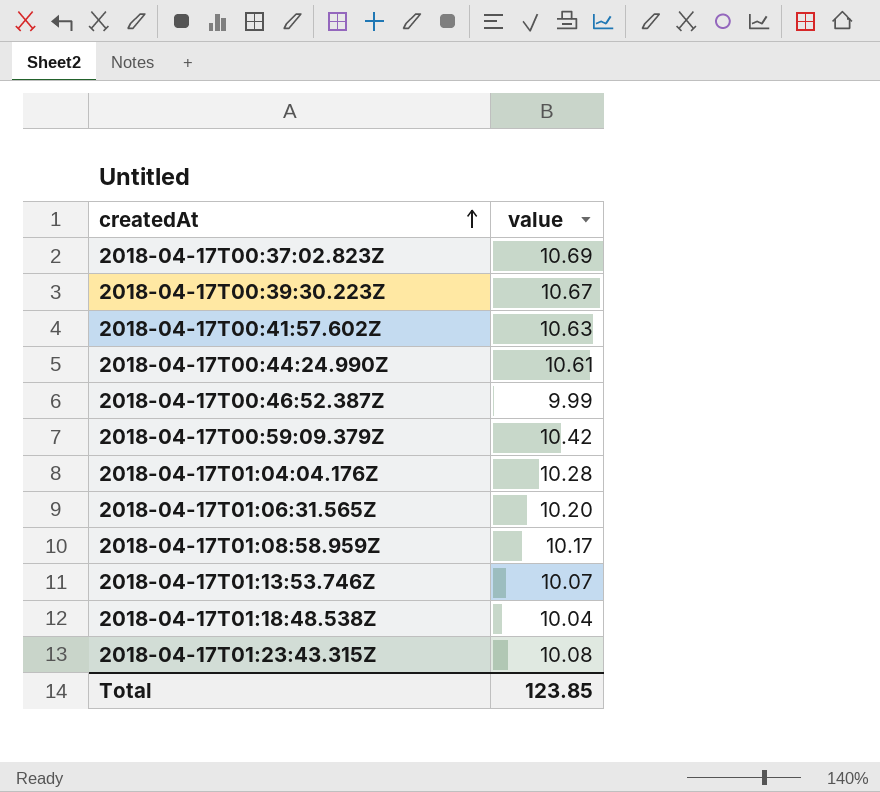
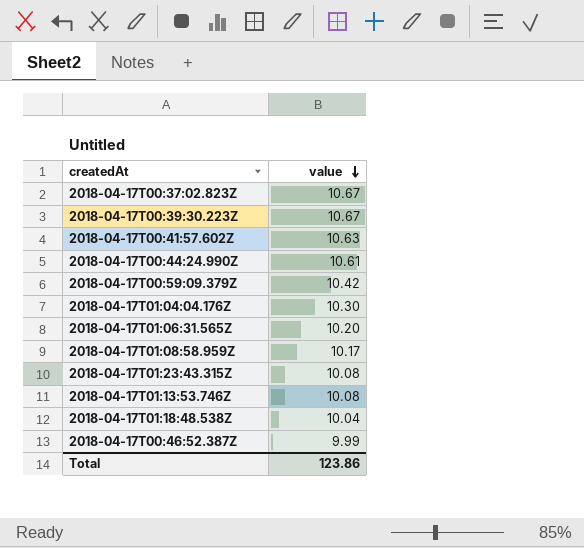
row order: createdAt ascending -> value descending
2018-04-17T00:37:02.823Z | value: 10.69 -> 10.67
2018-04-17T01:04:04.176Z | value: 10.28 -> 10.30
2018-04-17T01:13:53.746Z | value: 10.07 -> 10.08
Total | value: 123.85 -> 123.86

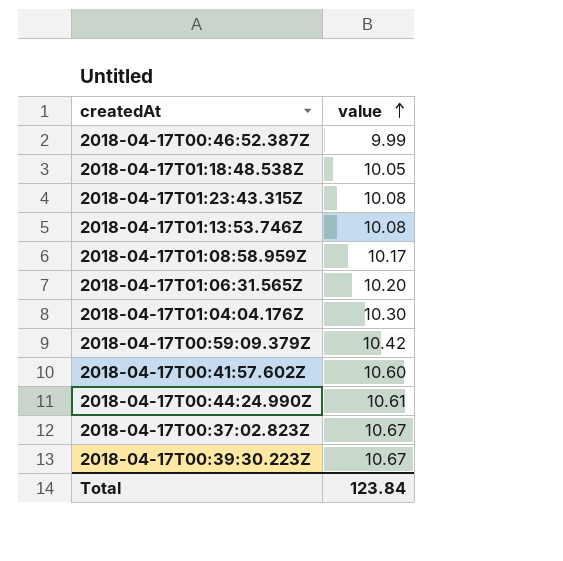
row order: value descending -> value ascending
2018-04-17T01:18:48.538Z | value: 10.04 -> 10.05
2018-04-17T00:41:57.602Z | value: 10.63 -> 10.60
Total | value: 123.86 -> 123.84

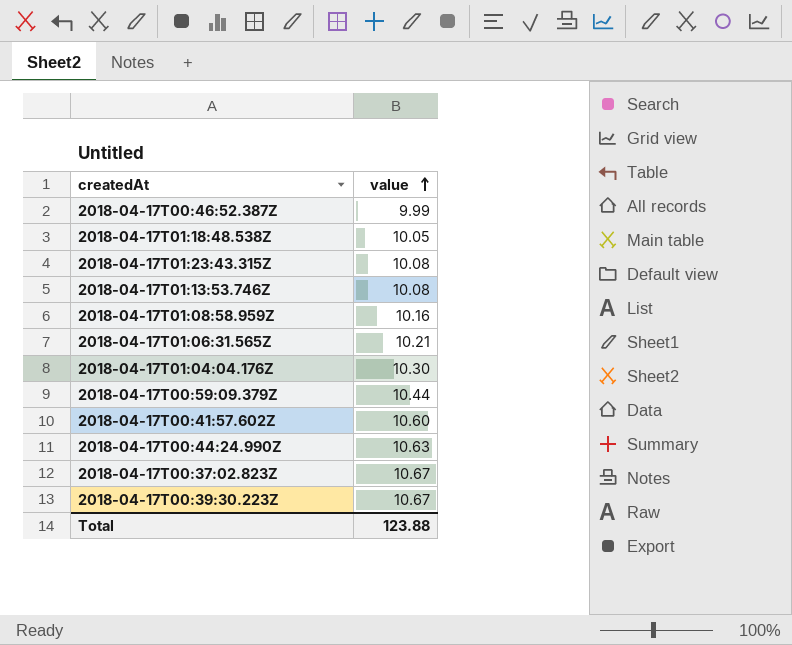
2018-04-17T01:08:58.959Z | value: 10.17 -> 10.16
2018-04-17T01:06:31.565Z | value: 10.20 -> 10.21
2018-04-17T00:59:09.379Z | value: 10.42 -> 10.44
2018-04-17T00:44:24.990Z | value: 10.61 -> 10.63
Total | value: 123.84 -> 123.88

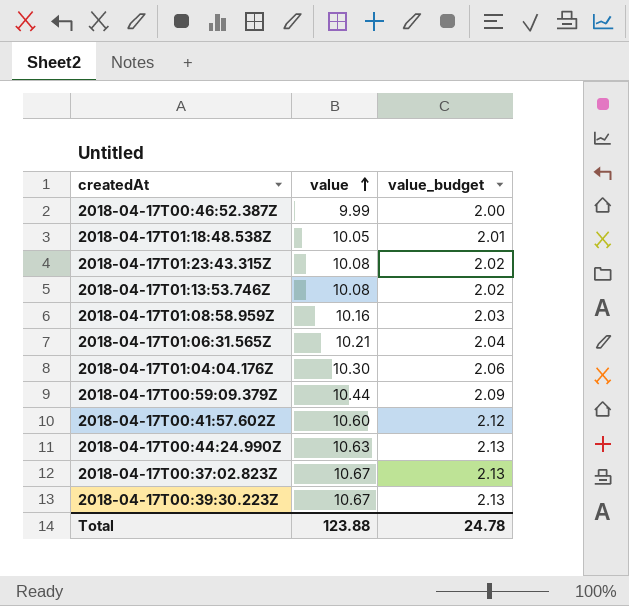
column value_budget | formula: none -> [value] * 0.2

